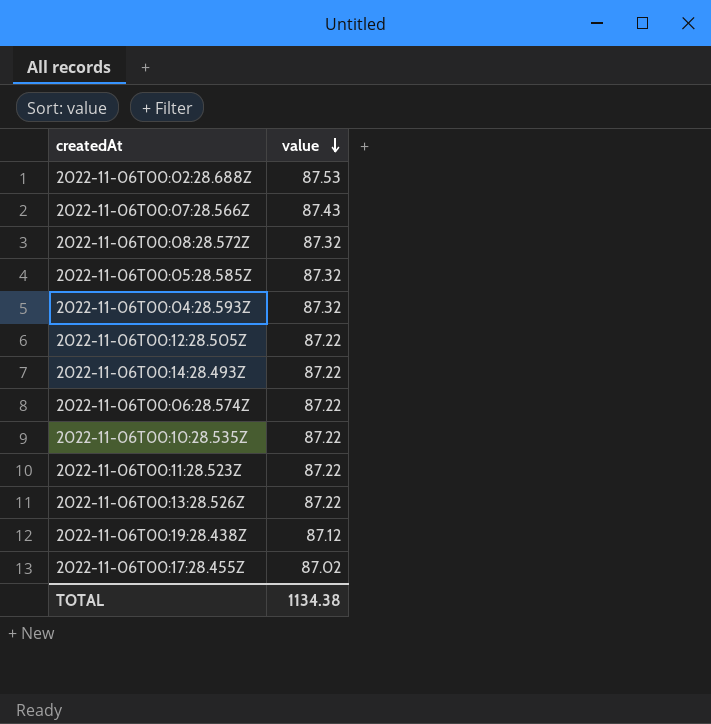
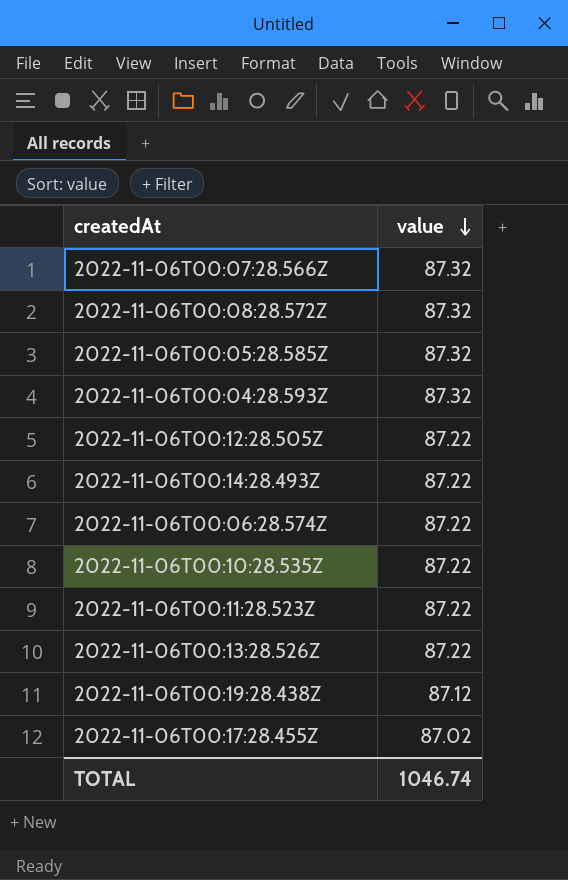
row 2022-11-06T00:02:28.688Z: 87.53 -> none
2022-11-06T00:07:28.566Z | value: 87.43 -> 87.32
TOTAL | value: 1134.38 -> 1046.74

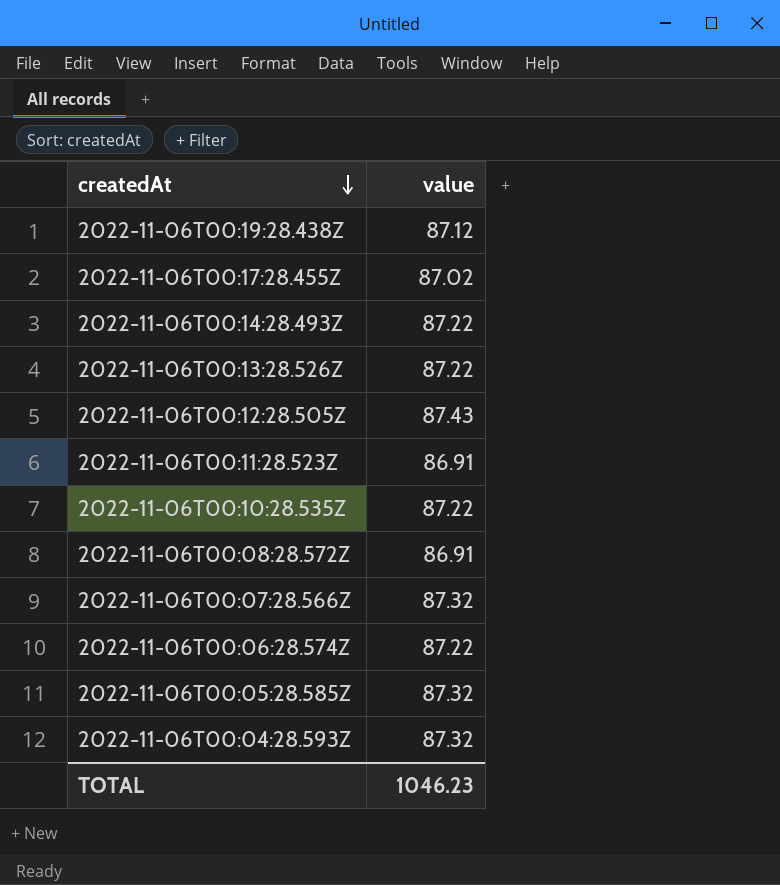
row order: value descending -> createdAt descending
2022-11-06T00:12:28.505Z | value: 87.22 -> 87.43
2022-11-06T00:11:28.523Z | value: 87.22 -> 86.91
2022-11-06T00:08:28.572Z | value: 87.32 -> 86.91
TOTAL | value: 1046.74 -> 1046.23

